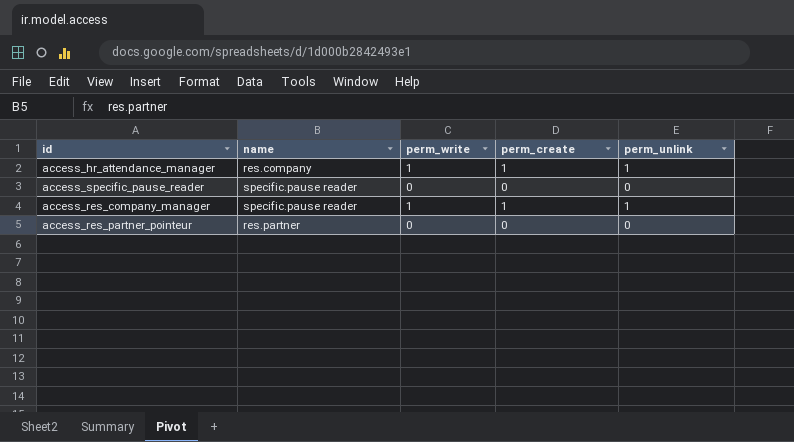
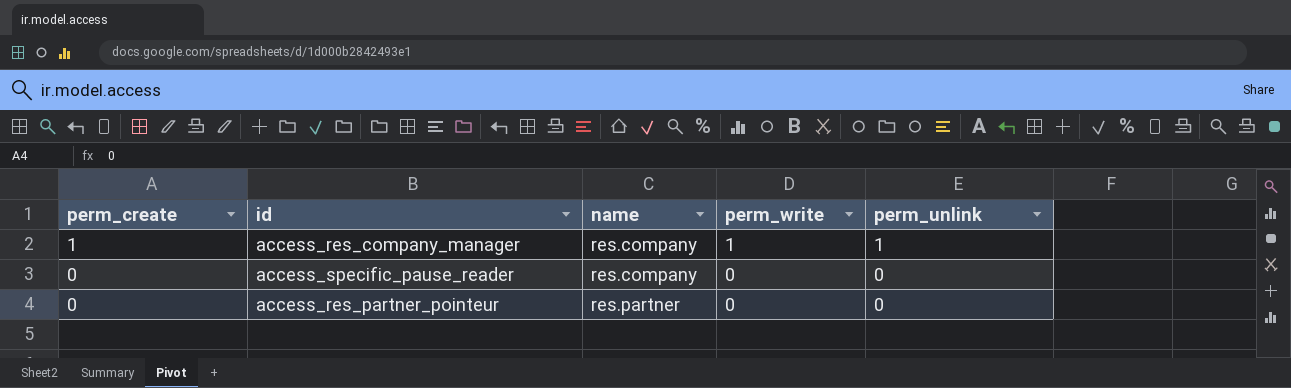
row order: none -> perm_create descending
column perm_create | position: 4 -> 1
row access_hr_attendance_manager: res.company | 1 | 1 | 1 -> none
access_res_company_manager | name: specific.pause reader -> res.company
access_specific_pause_reader | name: specific.pause reader -> res.company

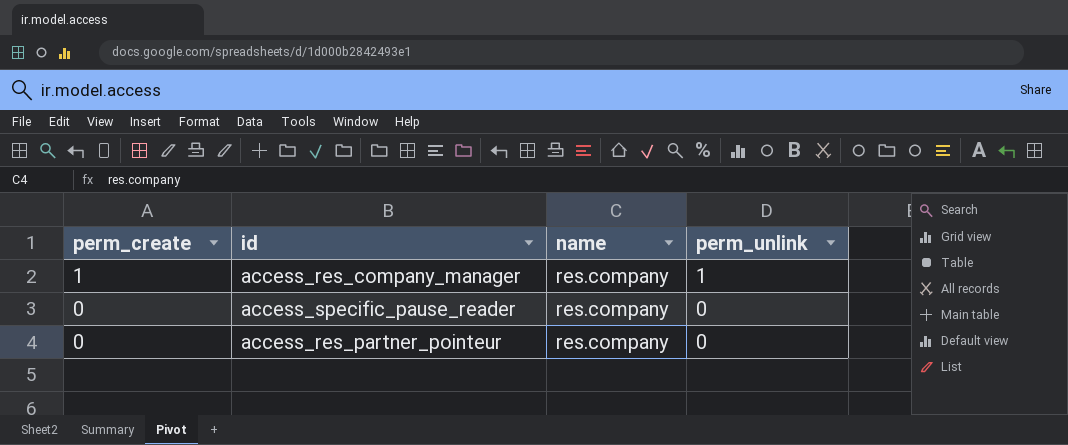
column perm_write | position: 4 -> none
access_res_partner_pointeur | name: res.partner -> res.company

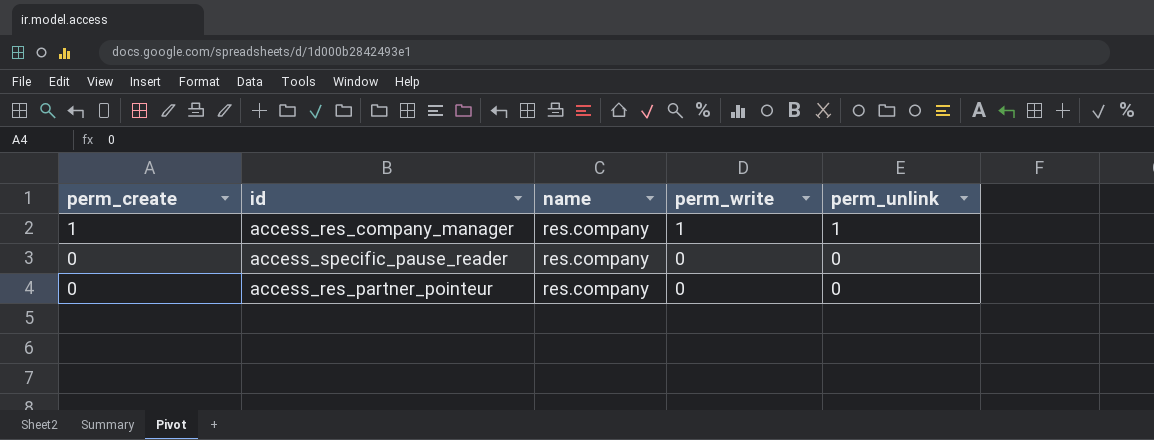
column perm_write | position: none -> 4

